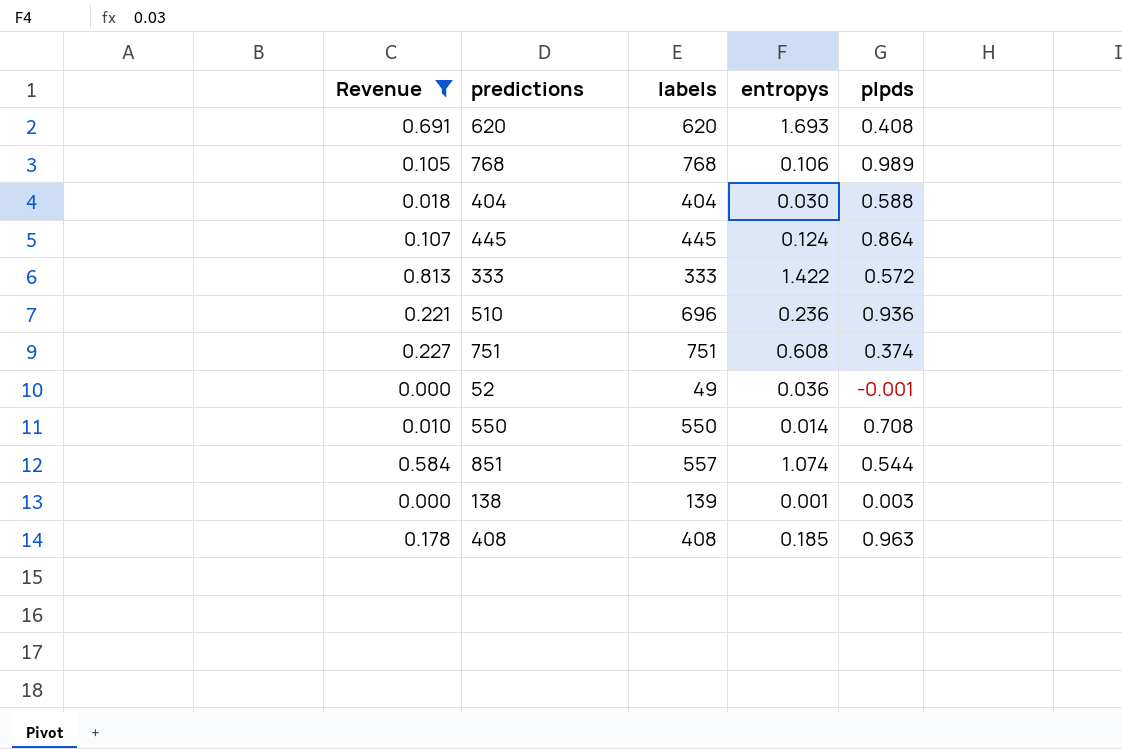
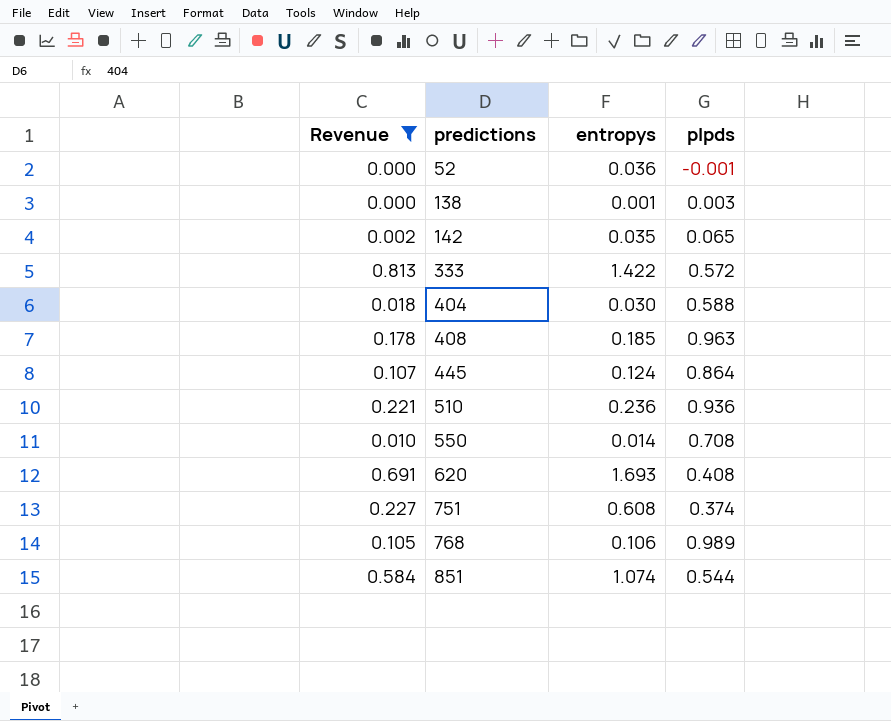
row order: none -> predictions ascending
column labels | position: 3 -> none
row 142: none -> 0.002 | 0.035 | 0.065

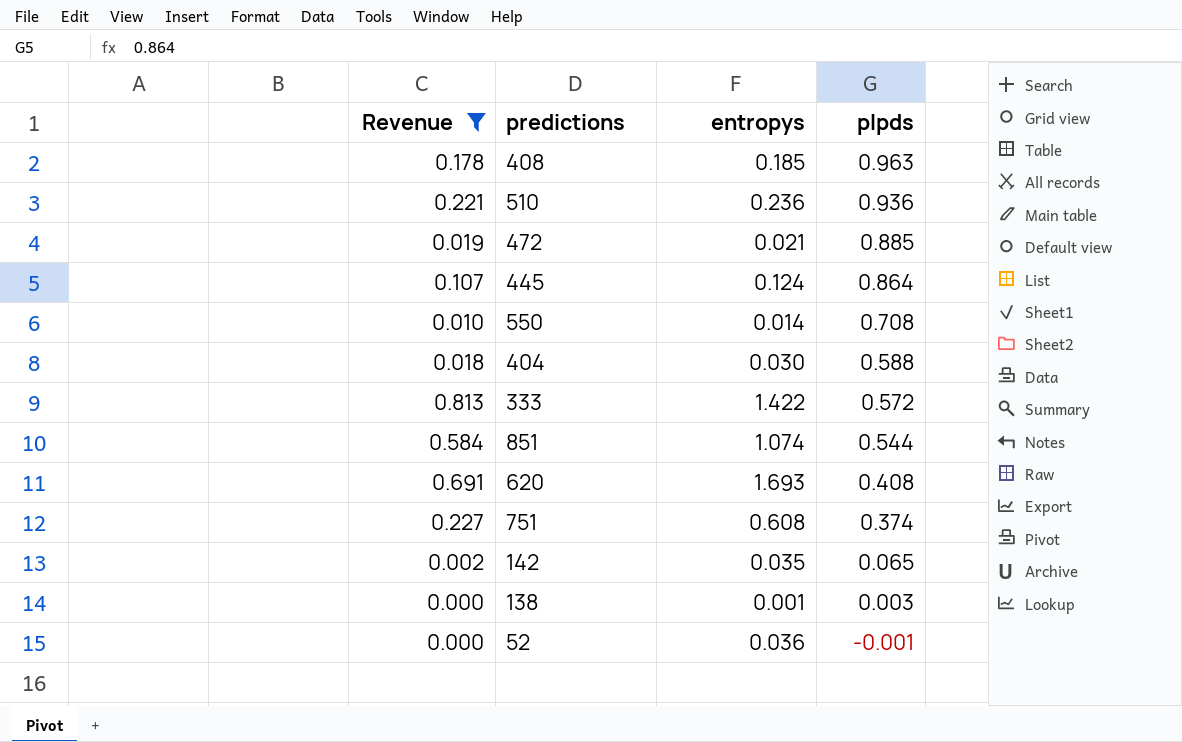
row order: predictions ascending -> plpds descending
row 768: 0.105 | 0.106 | 0.989 -> none
row 472: none -> 0.019 | 0.021 | 0.885

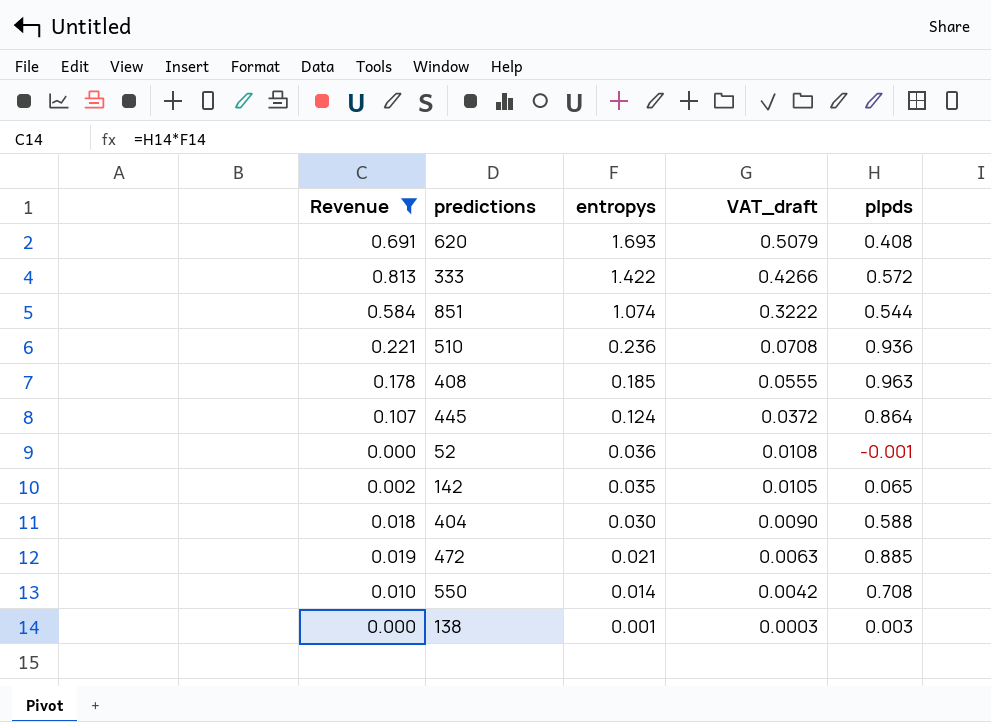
row order: plpds descending -> entropys descending
column VAT_draft | formula: none -> [entropys] * 0.3
row 751: 0.227 | 0.608 | 0.374 -> none

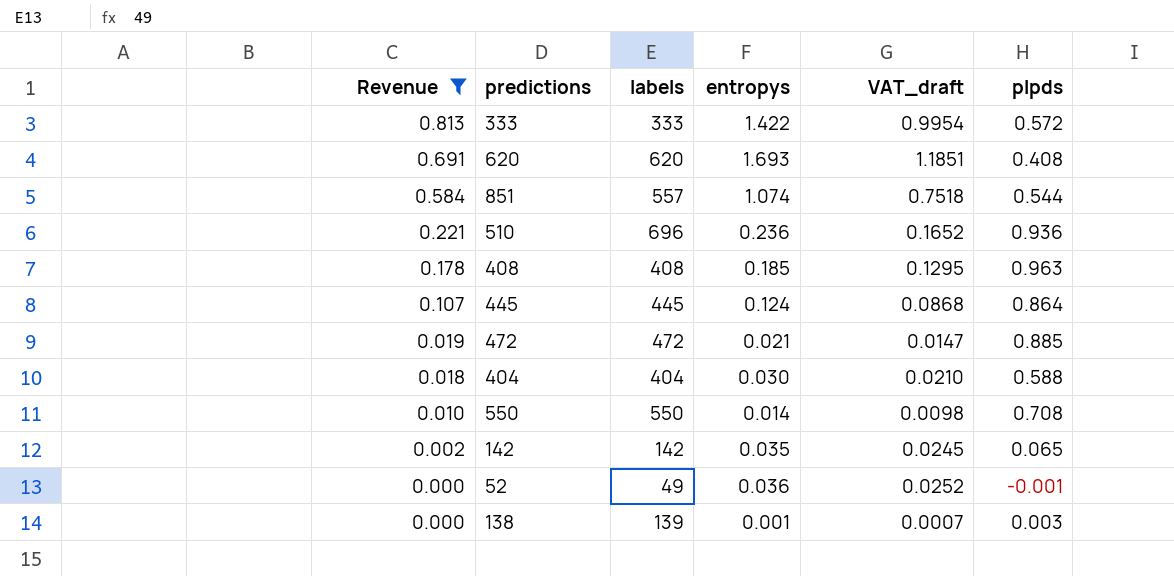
row order: entropys descending -> Revenue descending
column labels | position: none -> 3
column VAT_draft | formula: [entropys] * 0.3 -> [entropys] * 0.7

